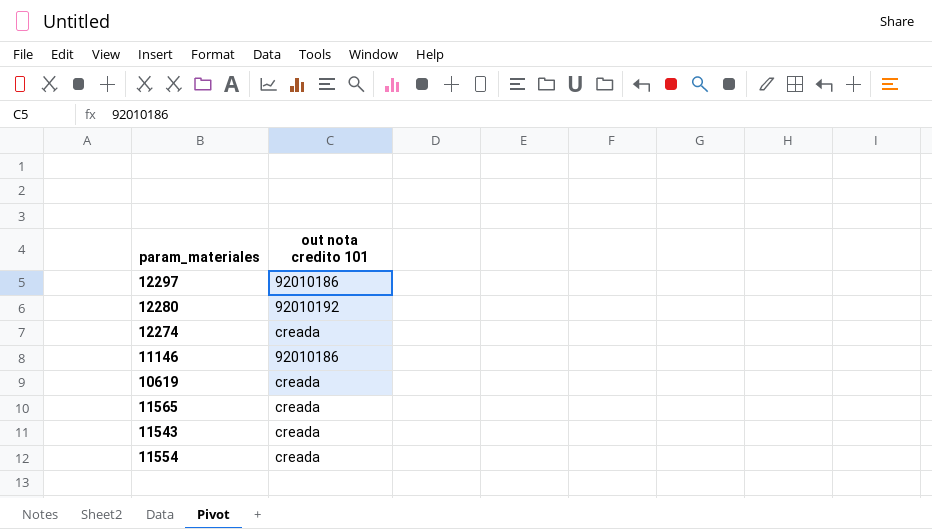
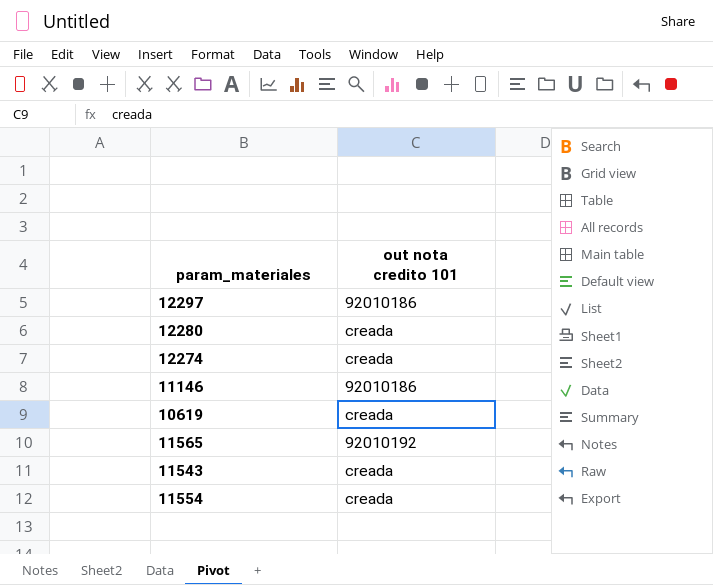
12280 | out nota credito 101: 92010192 -> creada
11565 | out nota credito 101: creada -> 92010192

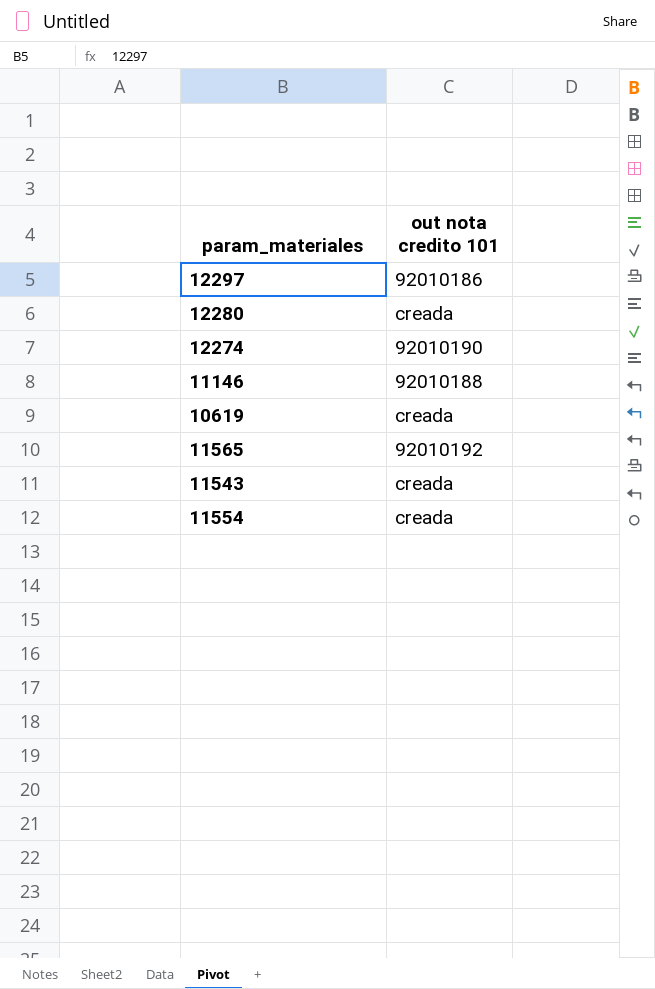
12274 | out nota credito 101: creada -> 92010190
11146 | out nota credito 101: 92010186 -> 92010188

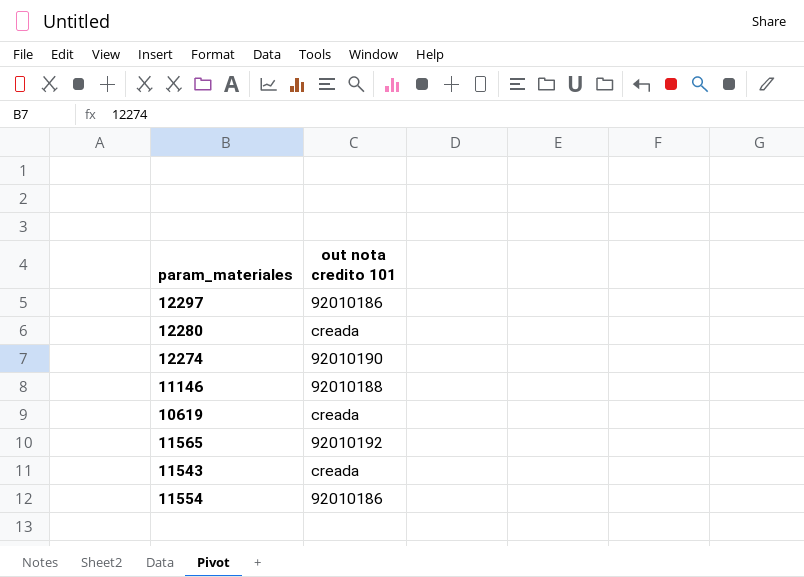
11554 | out nota credito 101: creada -> 92010186

